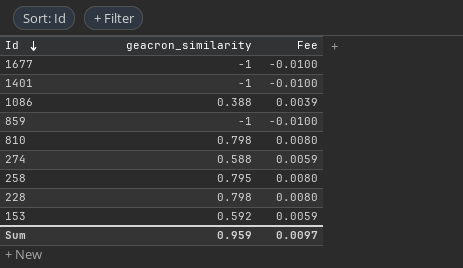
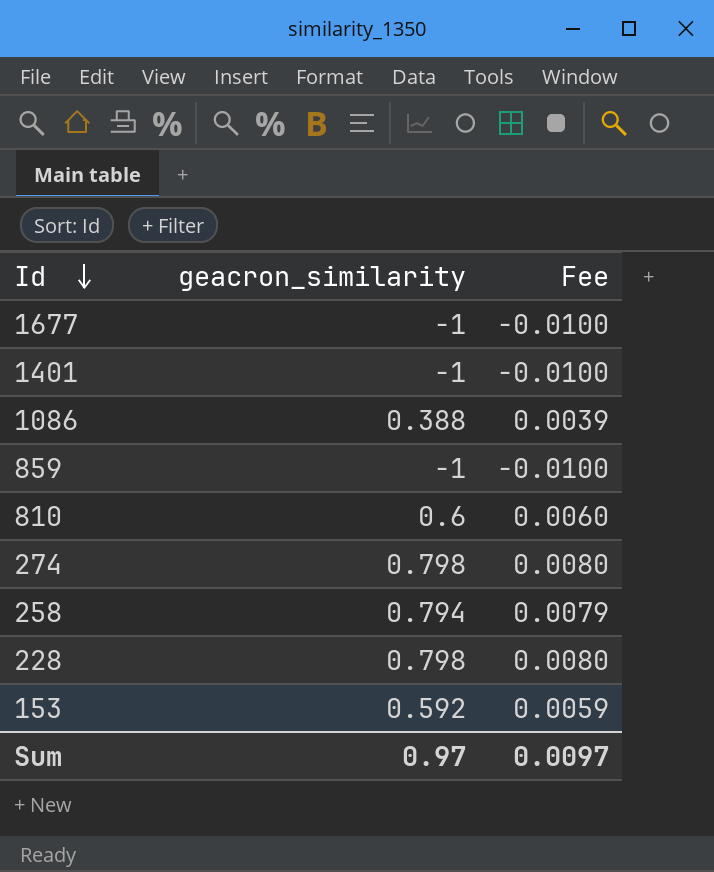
810 | geacron_similarity: 0.798 -> 0.6
810 | Fee: 0.0080 -> 0.0060
274 | geacron_similarity: 0.588 -> 0.798
274 | Fee: 0.0059 -> 0.0080
258 | geacron_similarity: 0.795 -> 0.794
258 | Fee: 0.0080 -> 0.0079
Sum | geacron_similarity: 0.959 -> 0.97

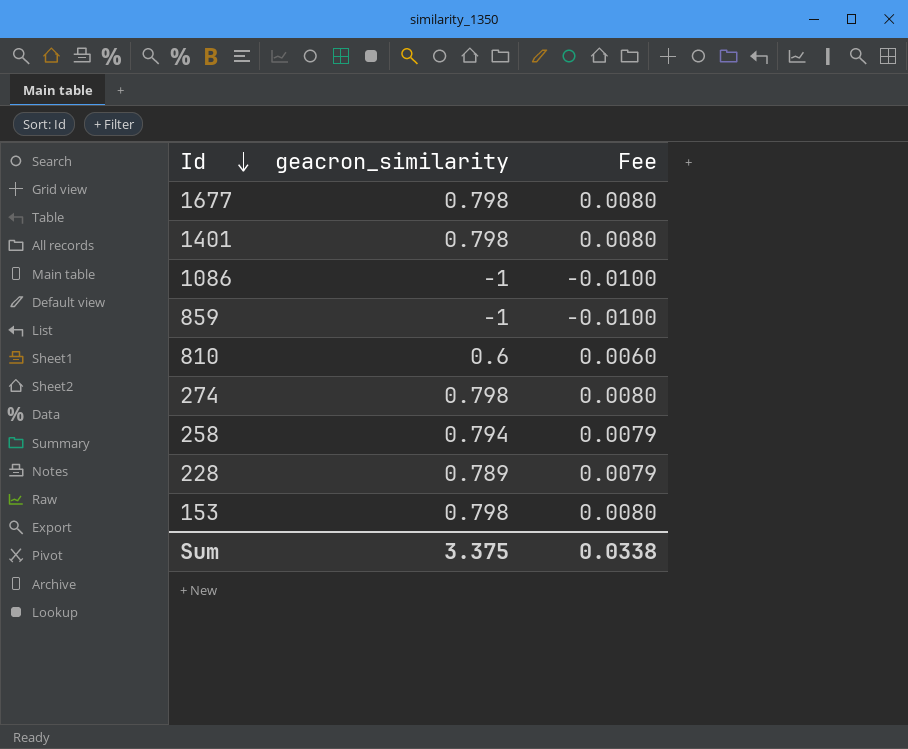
1677 | geacron_similarity: -1 -> 0.798
1677 | Fee: -0.0100 -> 0.0080
1401 | geacron_similarity: -1 -> 0.798
1401 | Fee: -0.0100 -> 0.0080
1086 | geacron_similarity: 0.388 -> -1
1086 | Fee: 0.0039 -> -0.0100
228 | geacron_similarity: 0.798 -> 0.789
228 | Fee: 0.0080 -> 0.0079
153 | geacron_similarity: 0.592 -> 0.798
153 | Fee: 0.0059 -> 0.0080
Sum | geacron_similarity: 0.97 -> 3.375
Sum | Fee: 0.0097 -> 0.0338

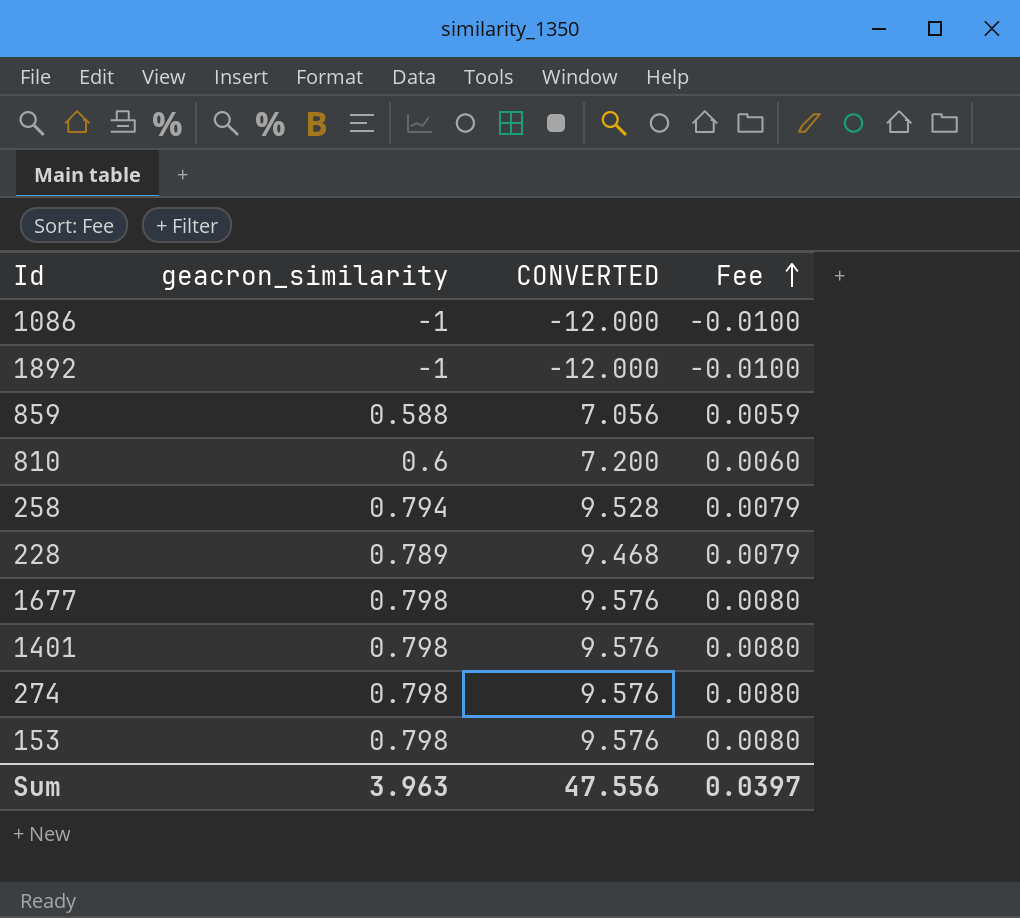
row order: Id descending -> Fee ascending
column CONVERTED | formula: none -> [geacron_similarity] * 12
row 1892: none -> -1 | -12.000 | -0.0100
859 | geacron_similarity: -1 -> 0.588
859 | Fee: -0.0100 -> 0.0059
Sum | geacron_similarity: 3.375 -> 3.963
Sum | Fee: 0.0338 -> 0.0397

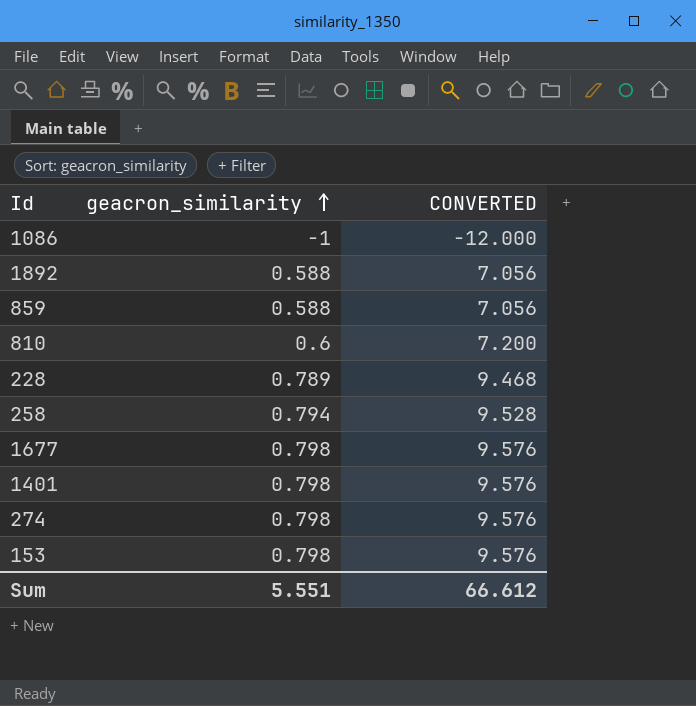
row order: Fee ascending -> geacron_similarity ascending
column Fee | formula: [geacron_similarity] * 0.01 -> none
1892 | geacron_similarity: -1 -> 0.588
1892 | CONVERTED: -12.000 -> 7.056
Sum | geacron_similarity: 3.963 -> 5.551
Sum | CONVERTED: 47.556 -> 66.612

